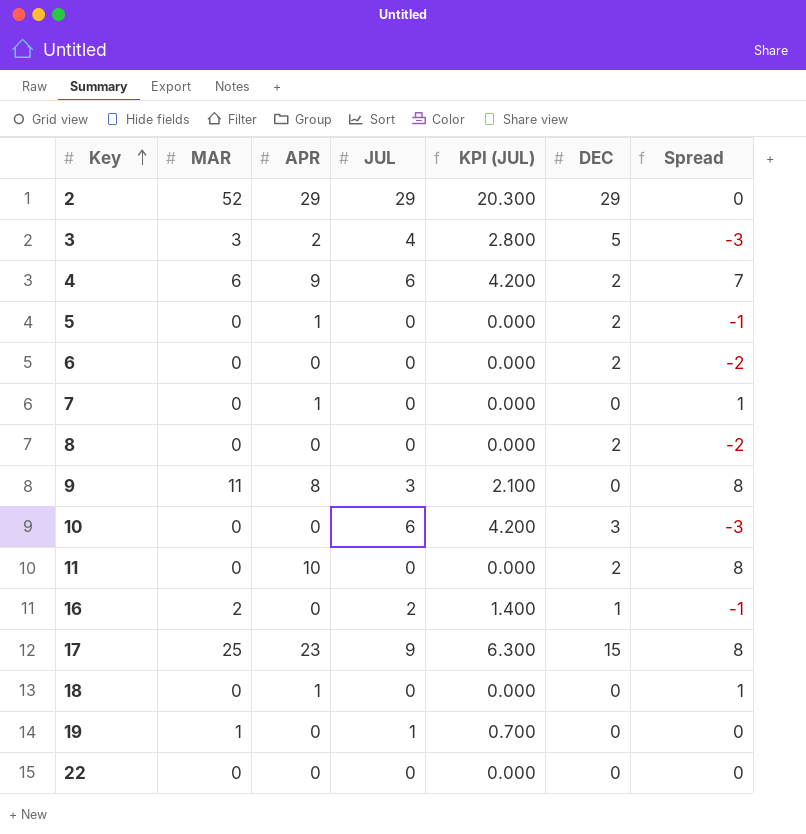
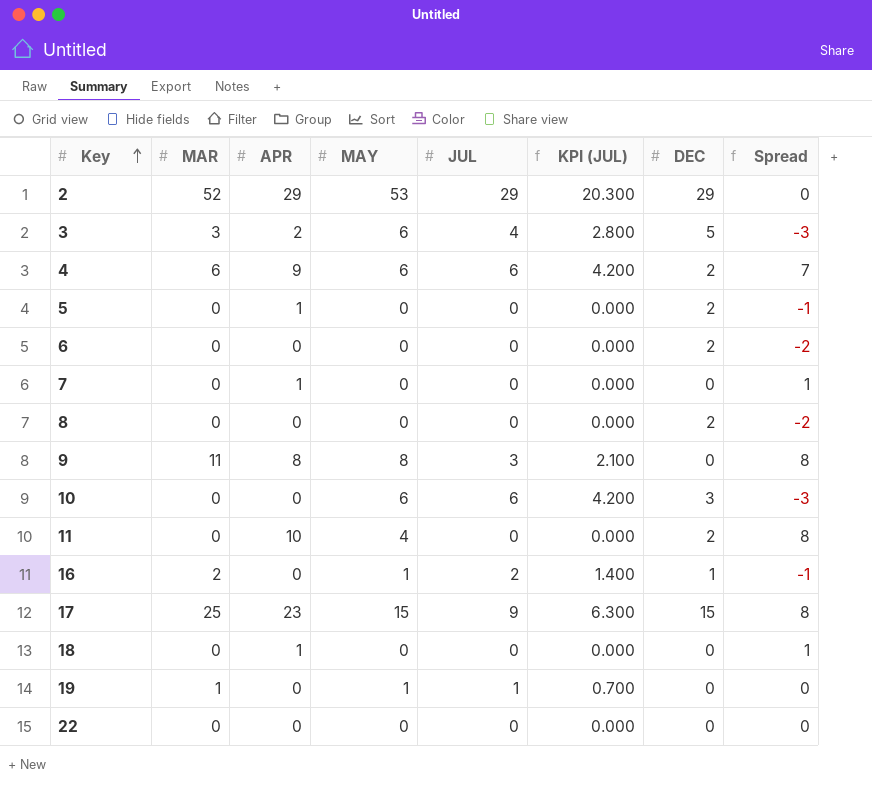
column MAY | position: none -> 4

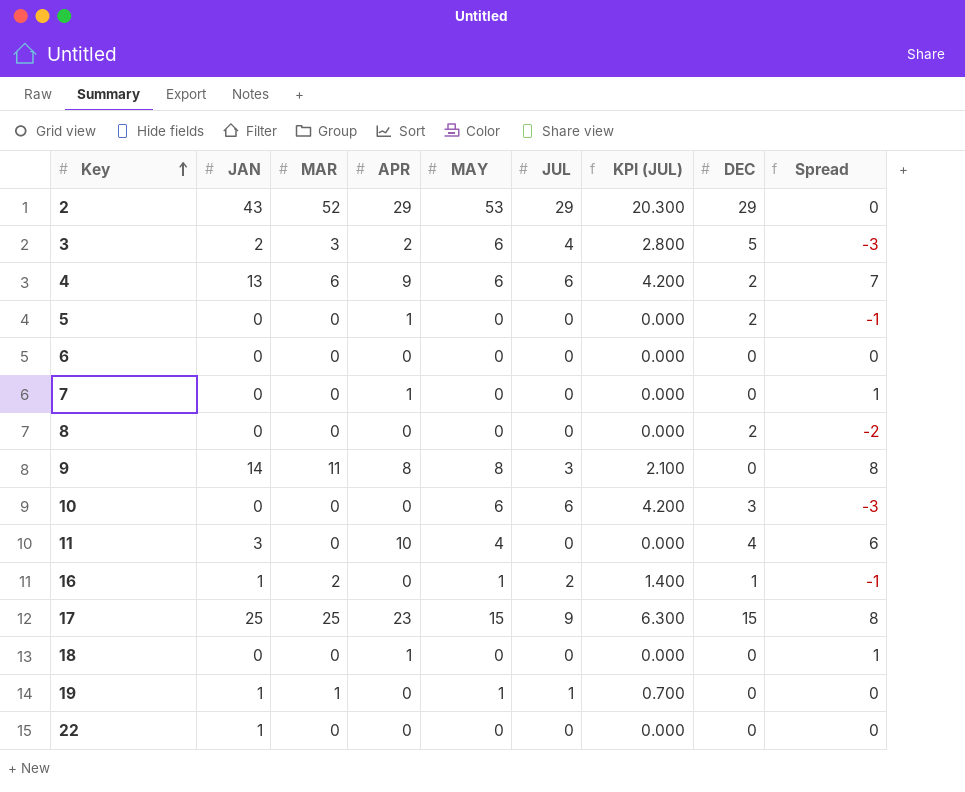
column JAN | position: none -> 2
6 | DEC: 2 -> 0
6 | Spread: -2 -> 0
11 | DEC: 2 -> 4
11 | Spread: 8 -> 6

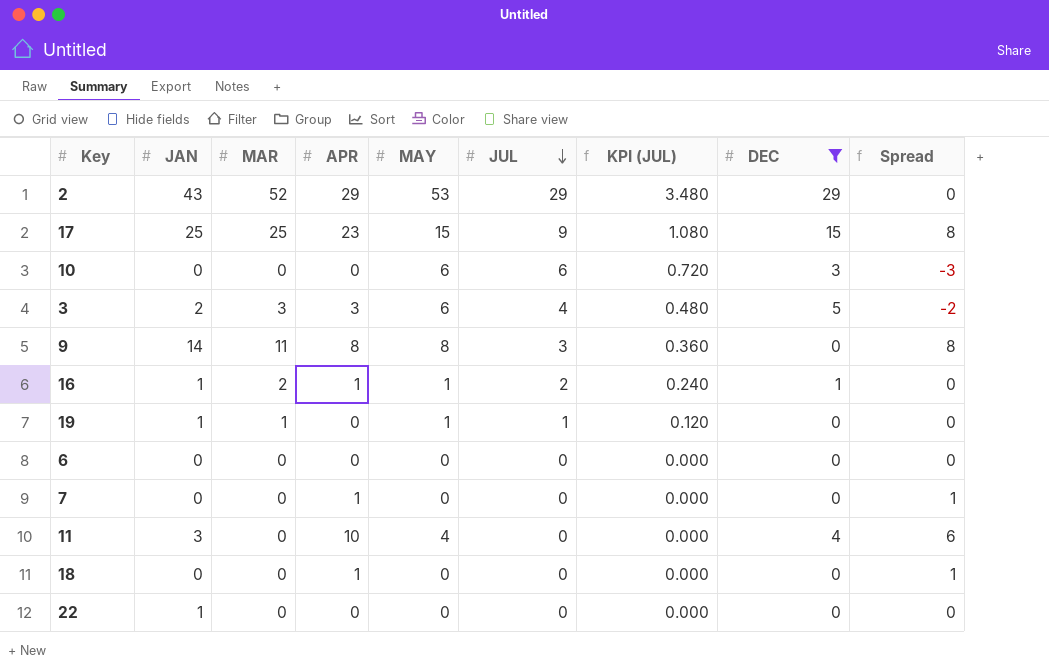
filter: none -> DEC != 2
row order: Key ascending -> JUL descending
column KPI (JUL) | formula: [JUL] * 0.7 -> [JUL] * 0.12
3 | APR: 2 -> 3
3 | Spread: -3 -> -2
16 | APR: 0 -> 1
16 | Spread: -1 -> 0

